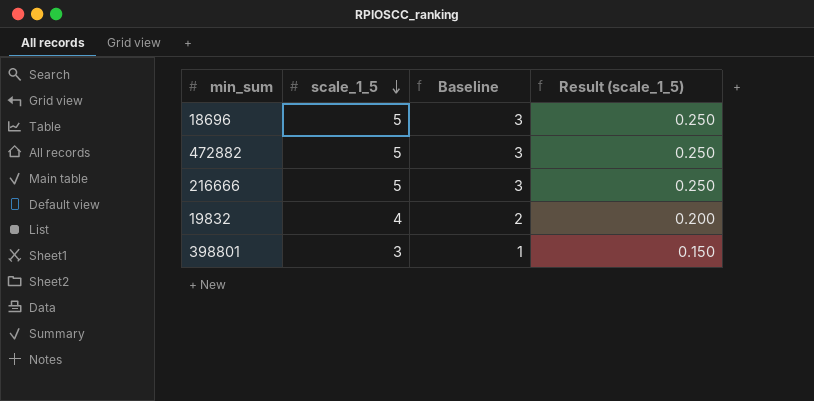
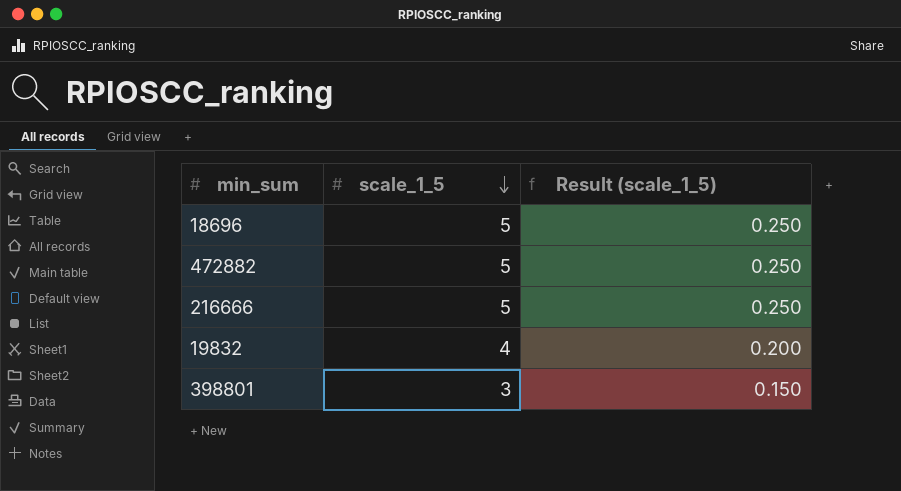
column Baseline | formula: [scale_1_5] - 2 -> none

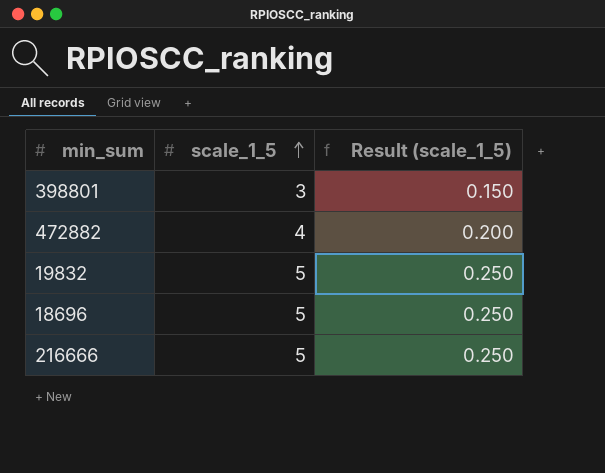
row order: scale_1_5 descending -> scale_1_5 ascending
472882 | scale_1_5: 5 -> 4
472882 | Result (scale_1_5): 0.250 -> 0.200
19832 | scale_1_5: 4 -> 5
19832 | Result (scale_1_5): 0.200 -> 0.250

